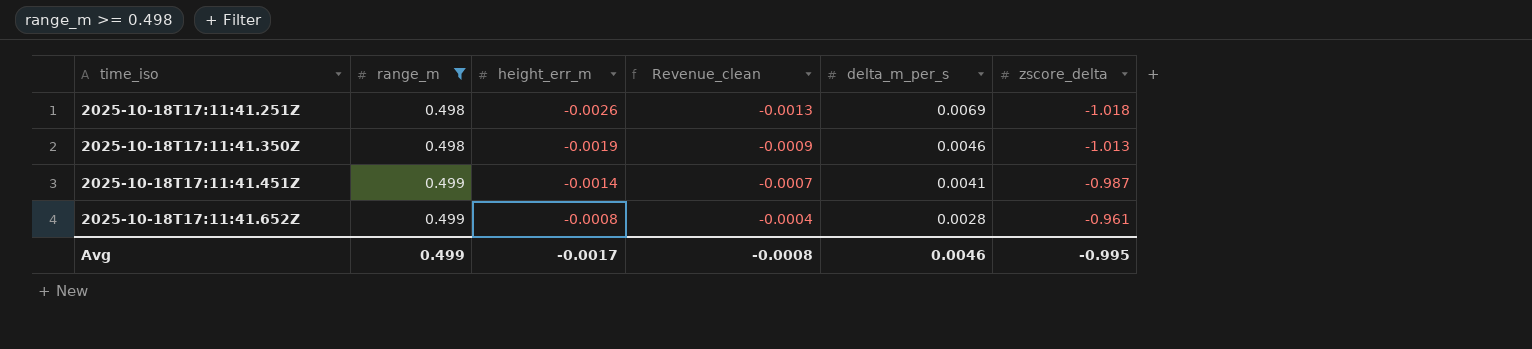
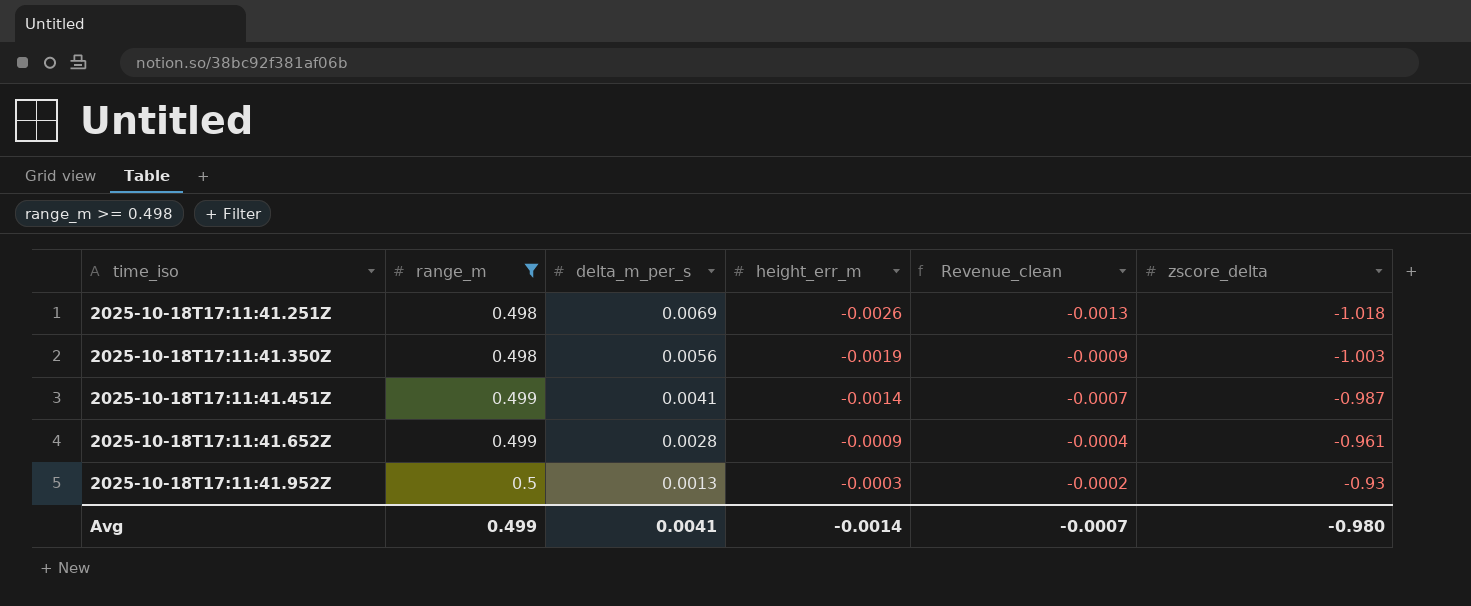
column delta_m_per_s | position: 5 -> 3
2025-10-18T17:11:41.350Z | delta_m_per_s: 0.0046 -> 0.0056
2025-10-18T17:11:41.350Z | zscore_delta: -1.013 -> -1.003
2025-10-18T17:11:41.652Z | height_err_m: -0.0008 -> -0.0009
row 2025-10-18T17:11:41.952Z: none -> 0.5 | 0.0013 | -0.0003 | -0.0002 | -0.93
Avg | delta_m_per_s: 0.0046 -> 0.0041
Avg | height_err_m: -0.0017 -> -0.0014
Avg | Revenue_clean: -0.0008 -> -0.0007
Avg | zscore_delta: -0.995 -> -0.980

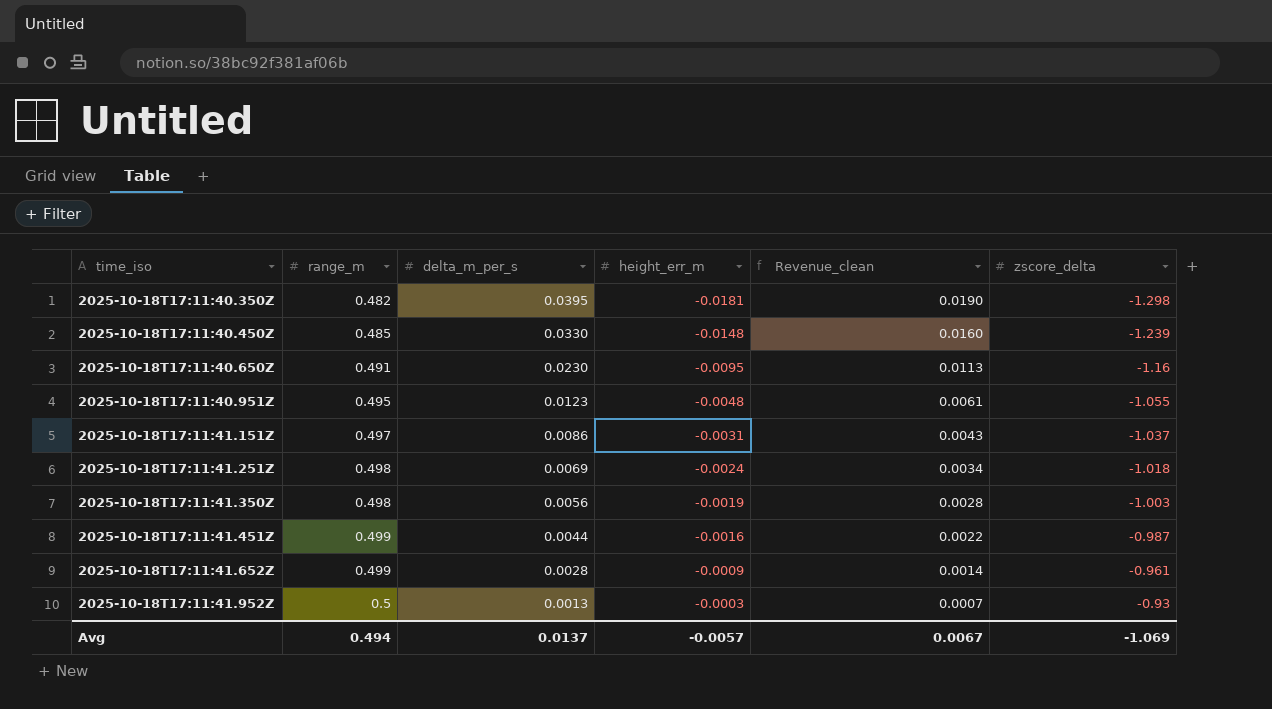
filter: range_m >= 0.498 -> none
column Revenue_clean | formula: [range_m] * [height_err_m] -> [range_m] * [delta_m_per_s]
2025-10-18T17:11:41.251Z | height_err_m: -0.0026 -> -0.0024
2025-10-18T17:11:41.451Z | delta_m_per_s: 0.0041 -> 0.0044
2025-10-18T17:11:41.451Z | height_err_m: -0.0014 -> -0.0016
Avg | range_m: 0.499 -> 0.494
Avg | delta_m_per_s: 0.0041 -> 0.0137
Avg | height_err_m: -0.0014 -> -0.0057
Avg | Revenue_clean: -0.0007 -> 0.0067
Avg | zscore_delta: -0.980 -> -1.069

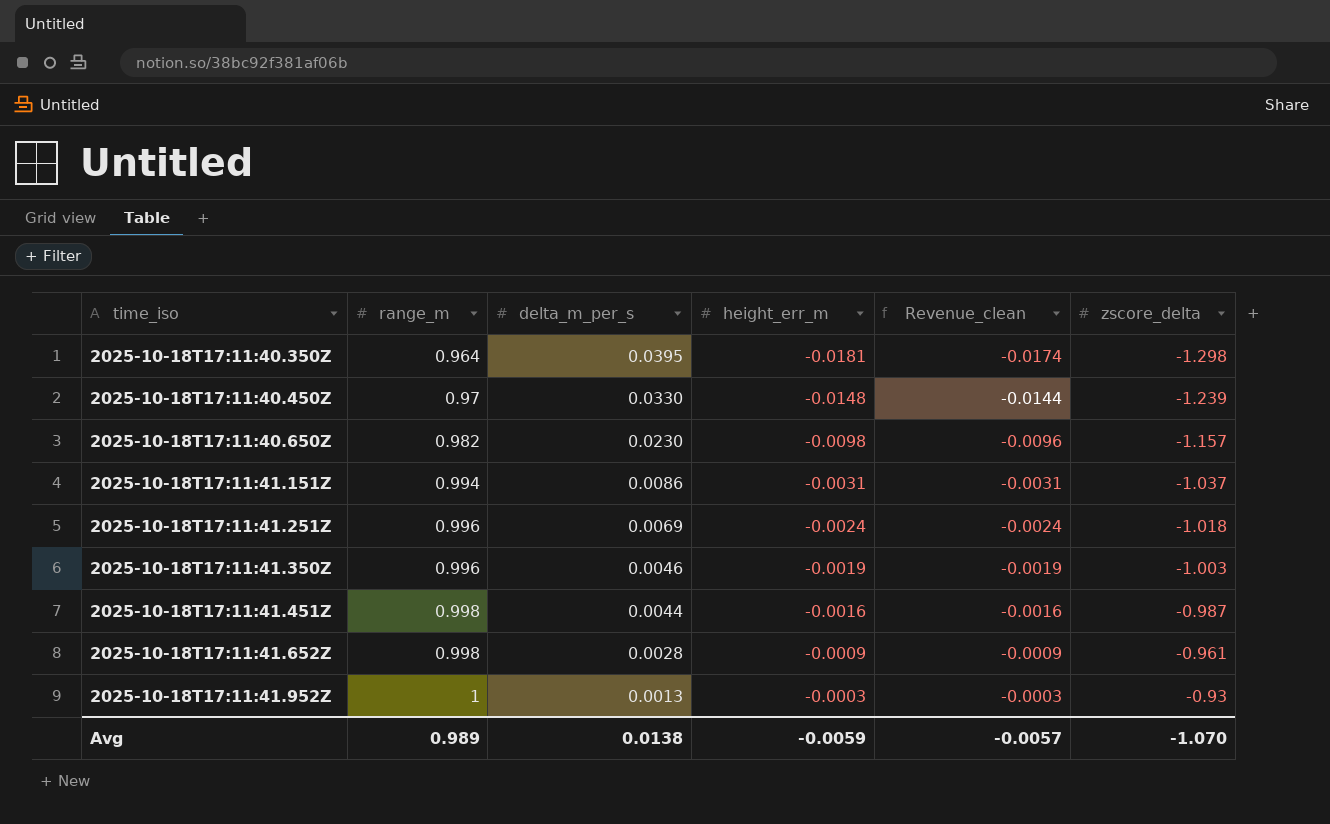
column Revenue_clean | formula: [range_m] * [delta_m_per_s] -> [range_m] * [height_err_m]
row 2025-10-18T17:11:40.951Z: 0.495 | 0.0123 | -0.0048 | 0.0061 | -1.055 -> none
2025-10-18T17:11:40.350Z | range_m: 0.482 -> 0.964
2025-10-18T17:11:40.450Z | range_m: 0.485 -> 0.97
2025-10-18T17:11:40.650Z | range_m: 0.491 -> 0.982
2025-10-18T17:11:40.650Z | height_err_m: -0.0095 -> -0.0098
2025-10-18T17:11:40.650Z | zscore_delta: -1.16 -> -1.157
2025-10-18T17:11:41.151Z | range_m: 0.497 -> 0.994
2025-10-18T17:11:41.251Z | range_m: 0.498 -> 0.996
2025-10-18T17:11:41.350Z | range_m: 0.498 -> 0.996
2025-10-18T17:11:41.350Z | delta_m_per_s: 0.0056 -> 0.0046
2025-10-18T17:11:41.451Z | range_m: 0.499 -> 0.998
2025-10-18T17:11:41.652Z | range_m: 0.499 -> 0.998
2025-10-18T17:11:41.952Z | range_m: 0.5 -> 1
Avg | range_m: 0.494 -> 0.989
Avg | delta_m_per_s: 0.0137 -> 0.0138
Avg | height_err_m: -0.0057 -> -0.0059
Avg | Revenue_clean: 0.0067 -> -0.0057
Avg | zscore_delta: -1.069 -> -1.070

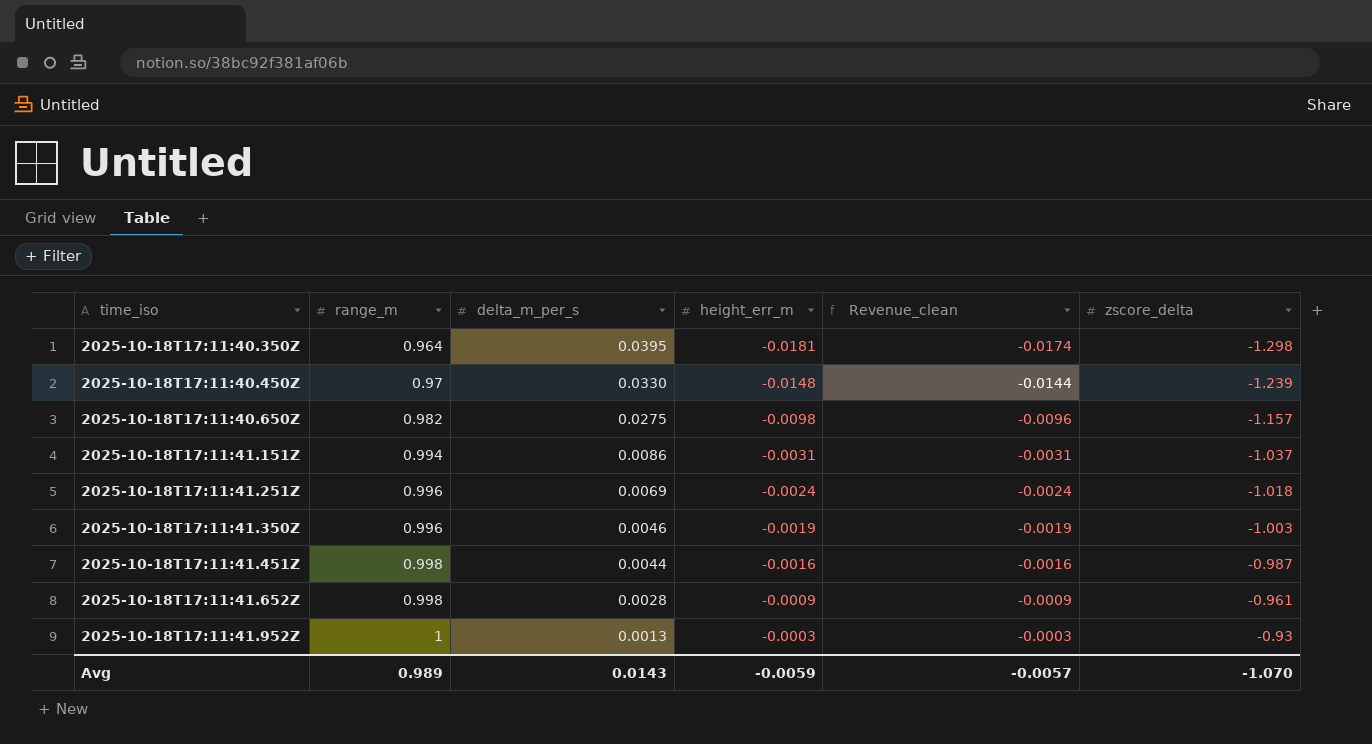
2025-10-18T17:11:40.650Z | delta_m_per_s: 0.0230 -> 0.0275
Avg | delta_m_per_s: 0.0138 -> 0.0143

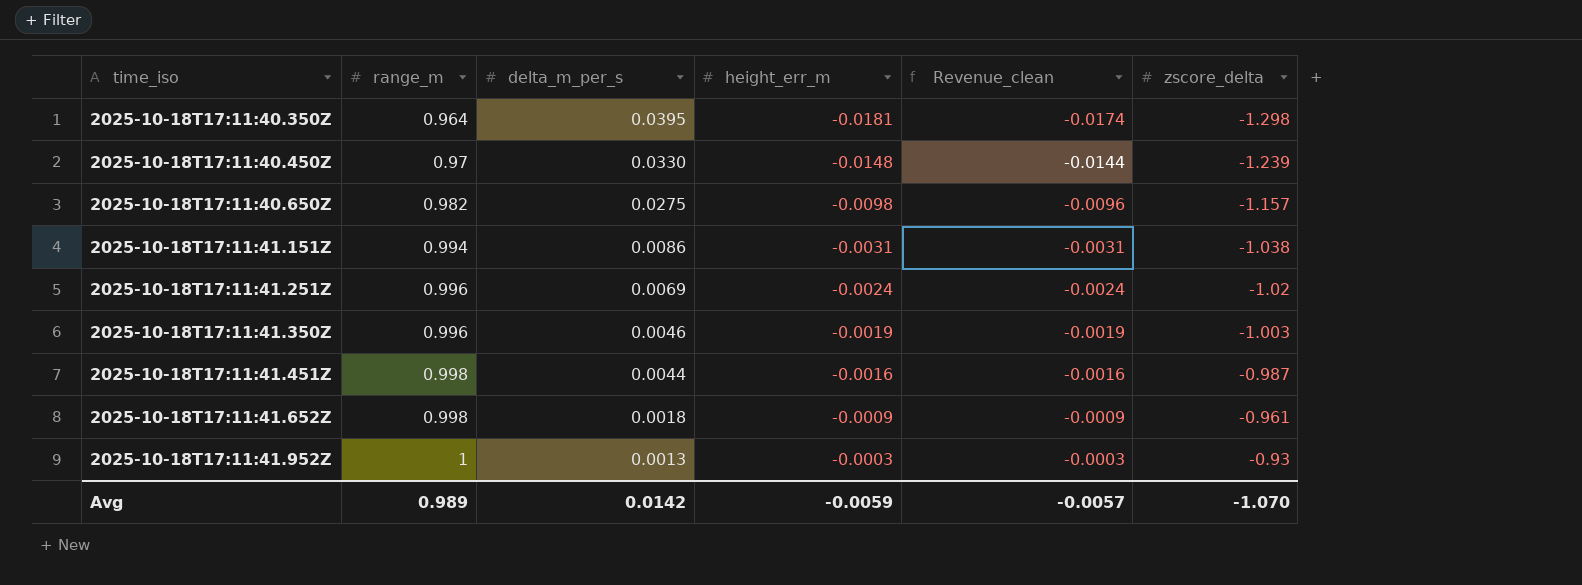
2025-10-18T17:11:41.151Z | zscore_delta: -1.037 -> -1.038
2025-10-18T17:11:41.251Z | zscore_delta: -1.018 -> -1.02
2025-10-18T17:11:41.652Z | delta_m_per_s: 0.0028 -> 0.0018
Avg | delta_m_per_s: 0.0143 -> 0.0142

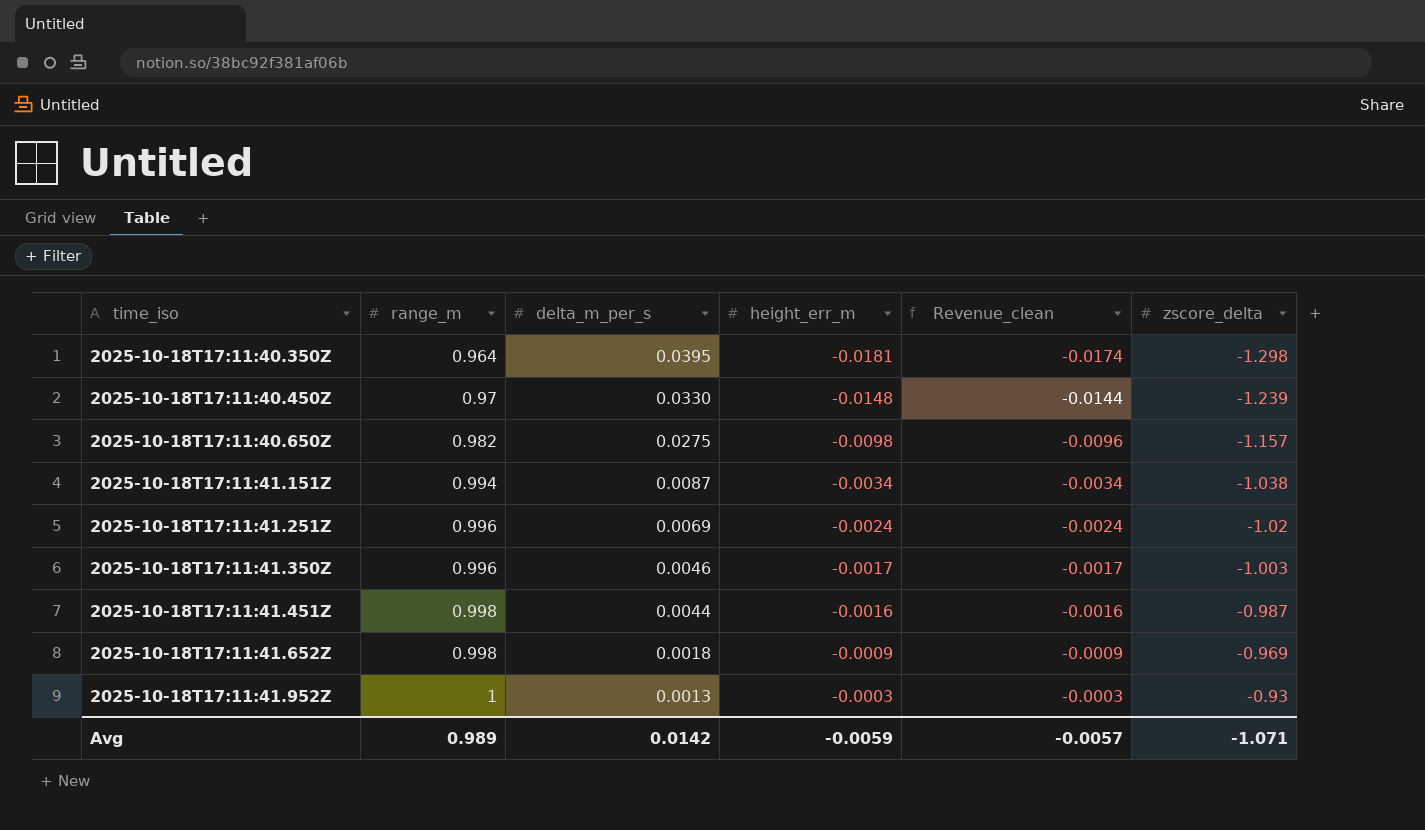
2025-10-18T17:11:41.151Z | delta_m_per_s: 0.0086 -> 0.0087
2025-10-18T17:11:41.151Z | height_err_m: -0.0031 -> -0.0034
2025-10-18T17:11:41.151Z | Revenue_clean: -0.0031 -> -0.0034
2025-10-18T17:11:41.350Z | height_err_m: -0.0019 -> -0.0017
2025-10-18T17:11:41.350Z | Revenue_clean: -0.0019 -> -0.0017
2025-10-18T17:11:41.652Z | zscore_delta: -0.961 -> -0.969
Avg | zscore_delta: -1.070 -> -1.071

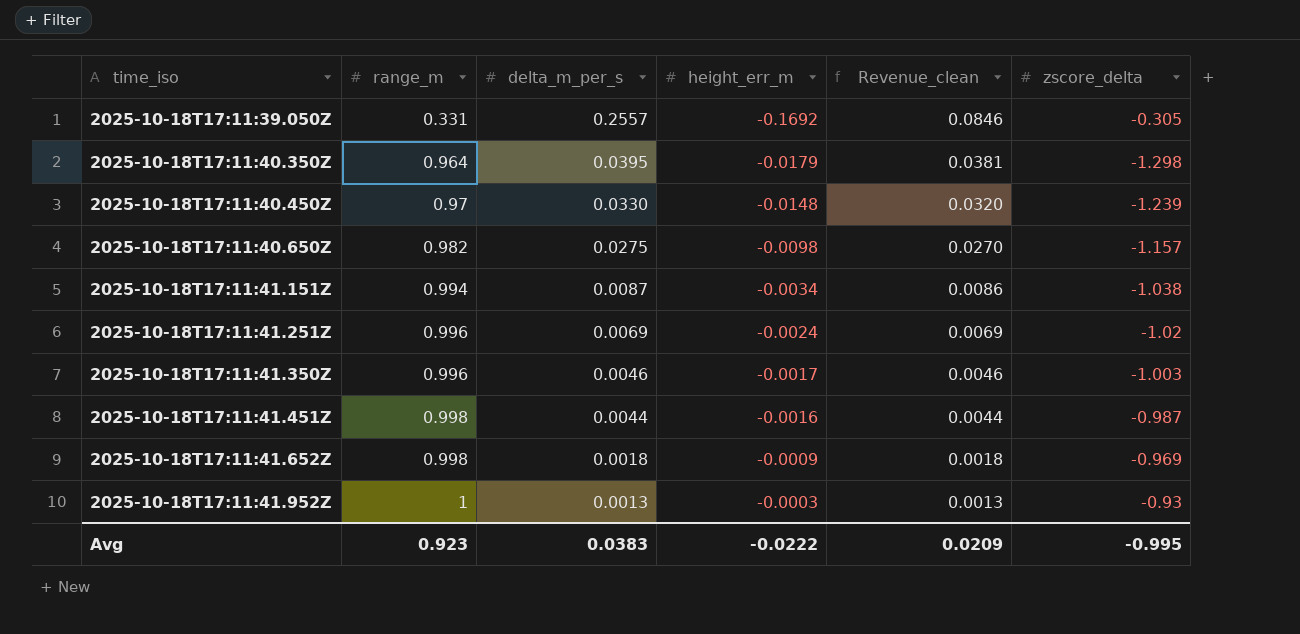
column Revenue_clean | formula: [range_m] * [height_err_m] -> [range_m] * [delta_m_per_s]
row 2025-10-18T17:11:39.050Z: none -> 0.331 | 0.2557 | -0.1692 | 0.0846 | -0.305
2025-10-18T17:11:40.350Z | height_err_m: -0.0181 -> -0.0179
Avg | range_m: 0.989 -> 0.923
Avg | delta_m_per_s: 0.0142 -> 0.0383
Avg | height_err_m: -0.0059 -> -0.0222
Avg | Revenue_clean: -0.0057 -> 0.0209
Avg | zscore_delta: -1.071 -> -0.995

